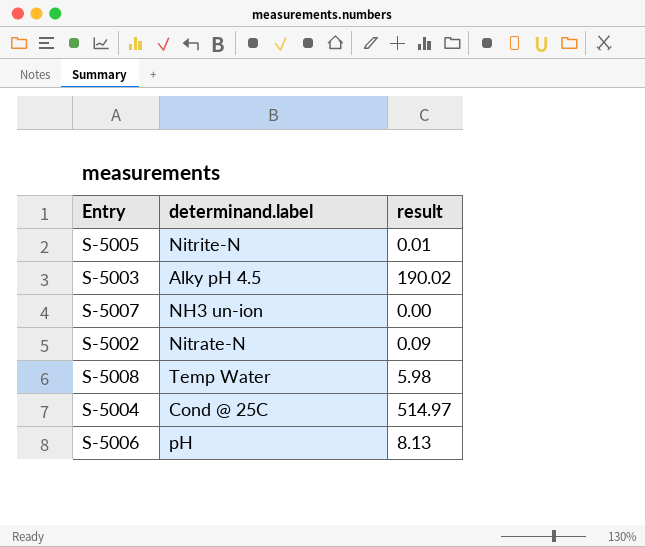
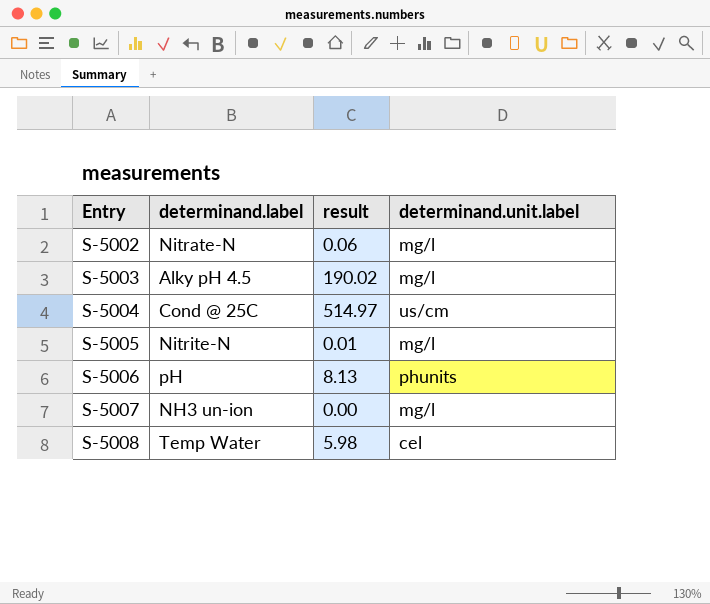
row order: none -> Entry ascending
column determinand.unit.label | position: none -> 4
S-5002 | result: 0.09 -> 0.06

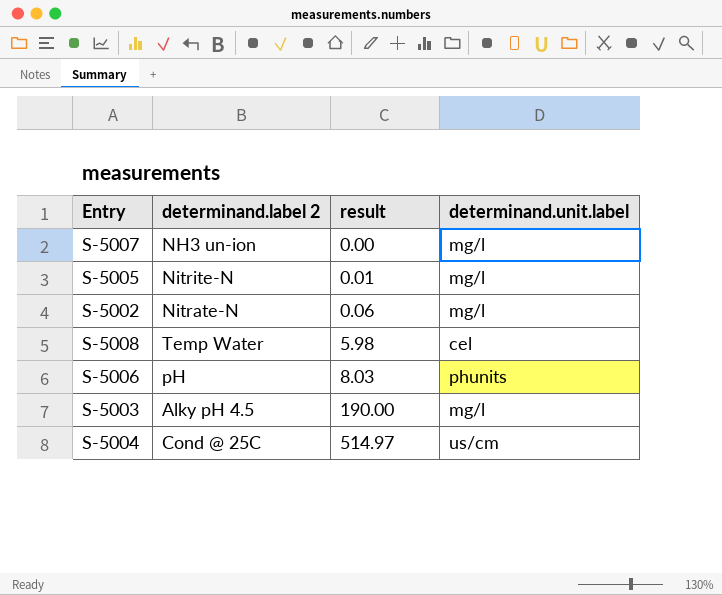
row order: Entry ascending -> result ascending
column name: determinand.label -> determinand.label 2
S-5006 | result: 8.13 -> 8.03
S-5003 | result: 190.02 -> 190.00

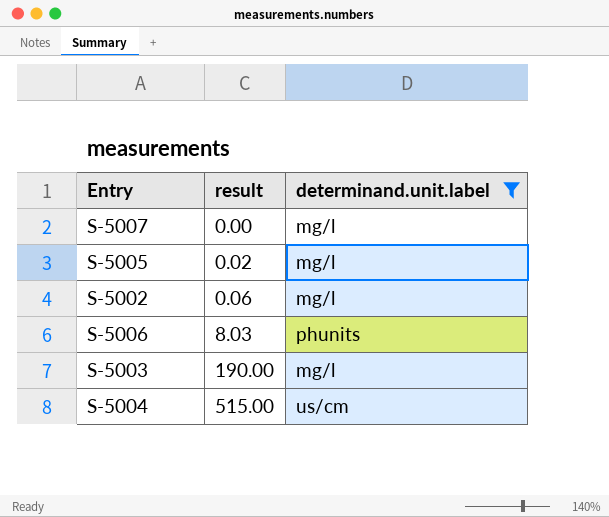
filter: none -> determinand.unit.label != cel
column determinand.label 2 | position: 2 -> none
S-5005 | result: 0.01 -> 0.02
S-5004 | result: 514.97 -> 515.00

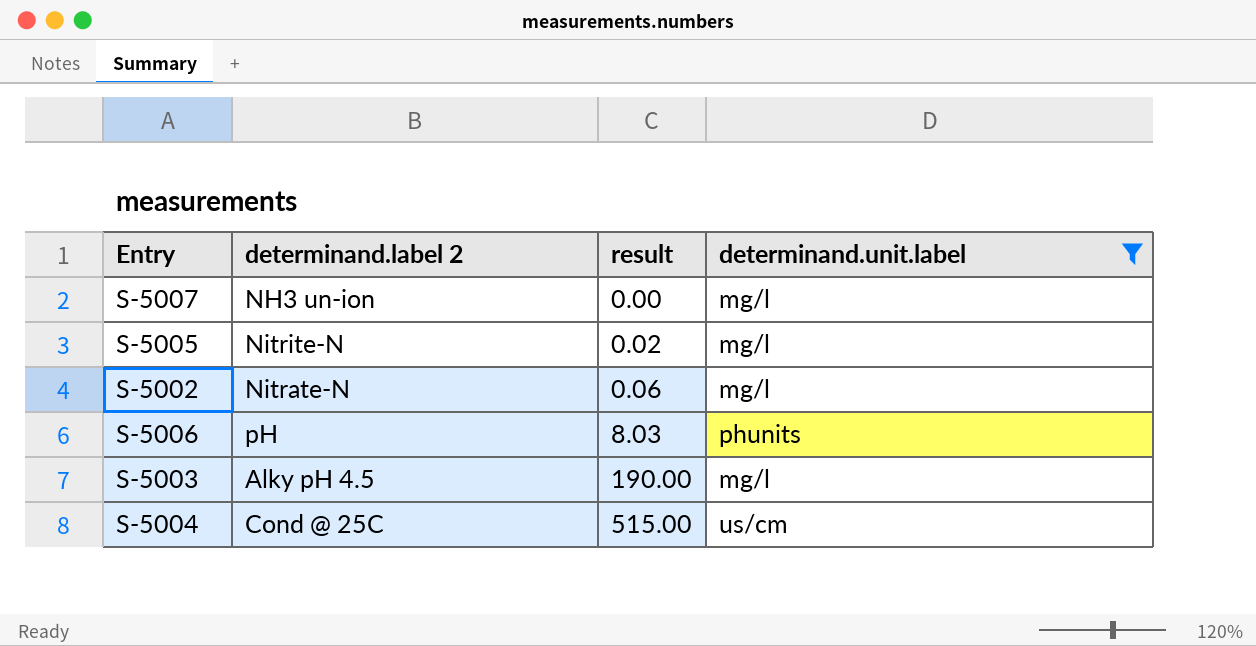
column determinand.label 2 | position: none -> 2

